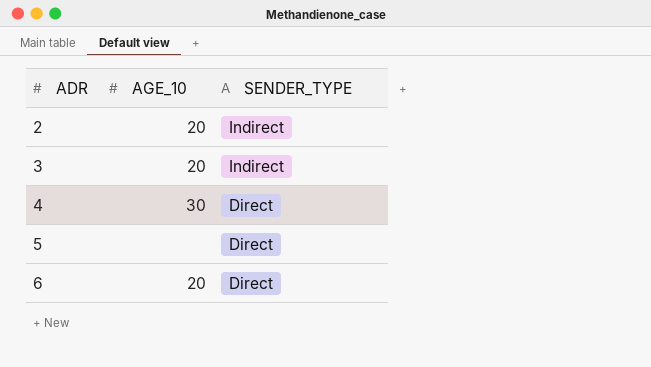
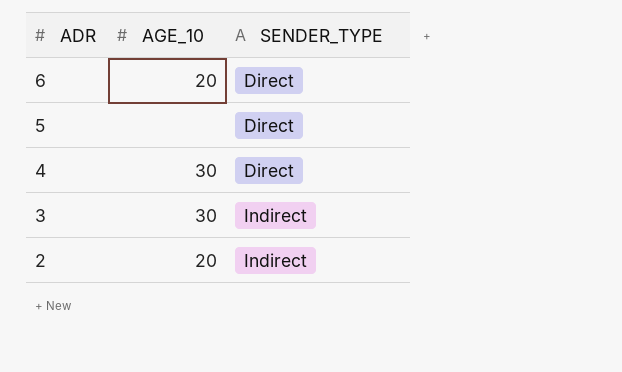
row order: ADR ascending -> ADR descending
3 | AGE_10: 20 -> 30

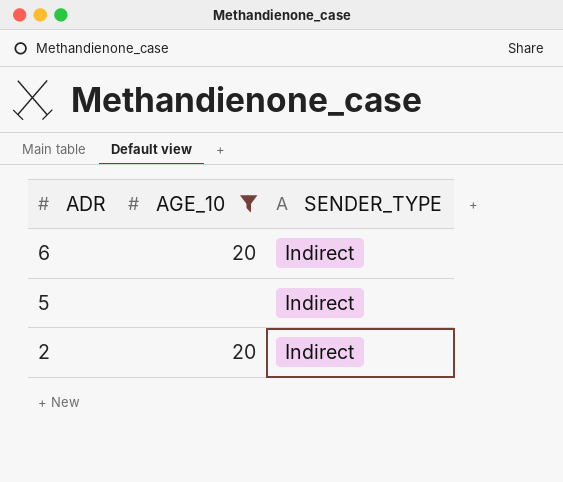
filter: none -> AGE_10 != 30
6 | SENDER_TYPE: Direct -> Indirect
5 | SENDER_TYPE: Direct -> Indirect

